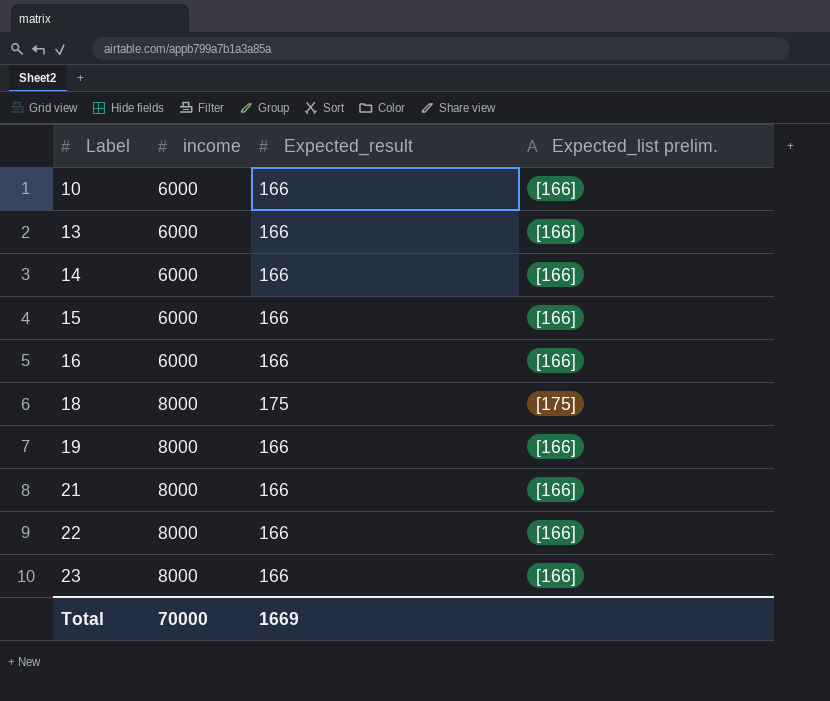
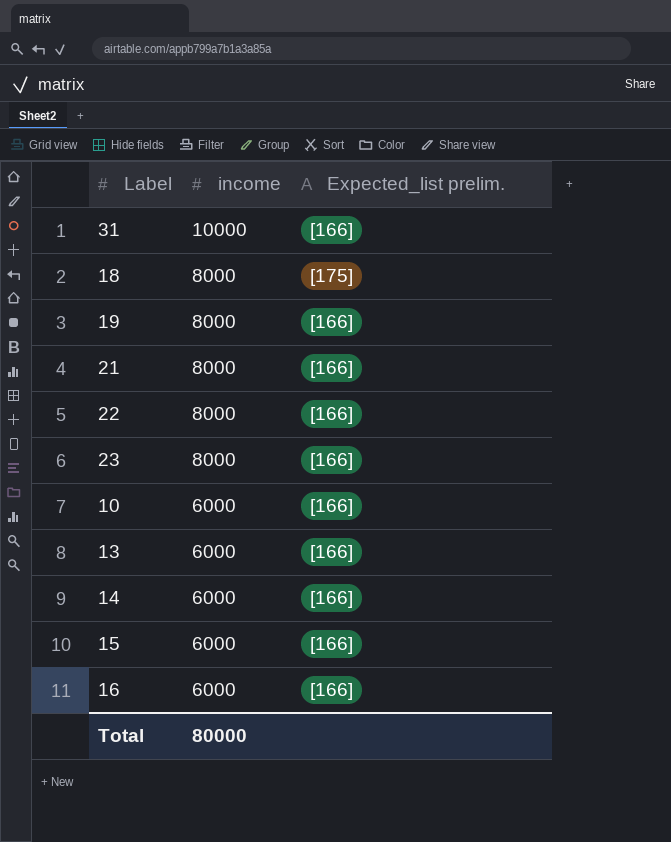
row order: Label ascending -> income descending
column Expected_result | position: 3 -> none
row 31: none -> 10000 | [166]
Total | income: 70000 -> 80000

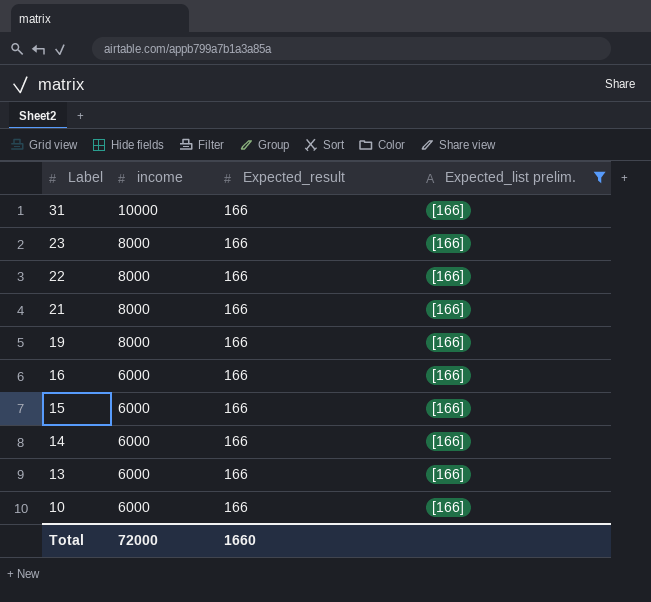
filter: none -> Expected_list prelim. = [166]
row order: income descending -> Label descending
column Expected_result | position: none -> 3
Total | income: 80000 -> 72000

